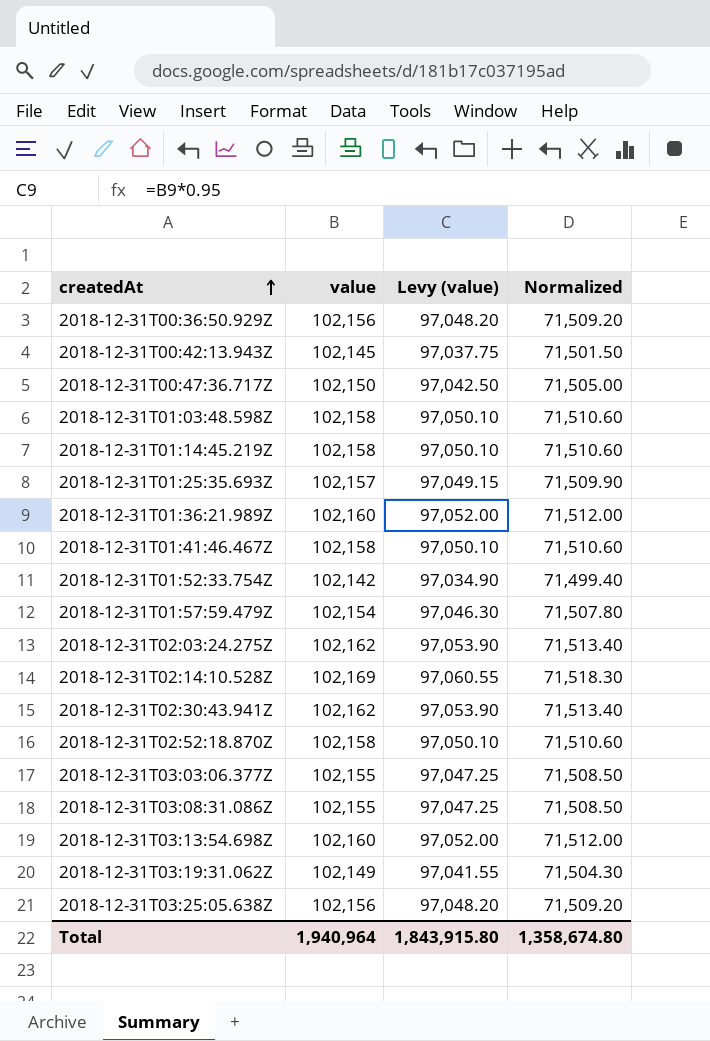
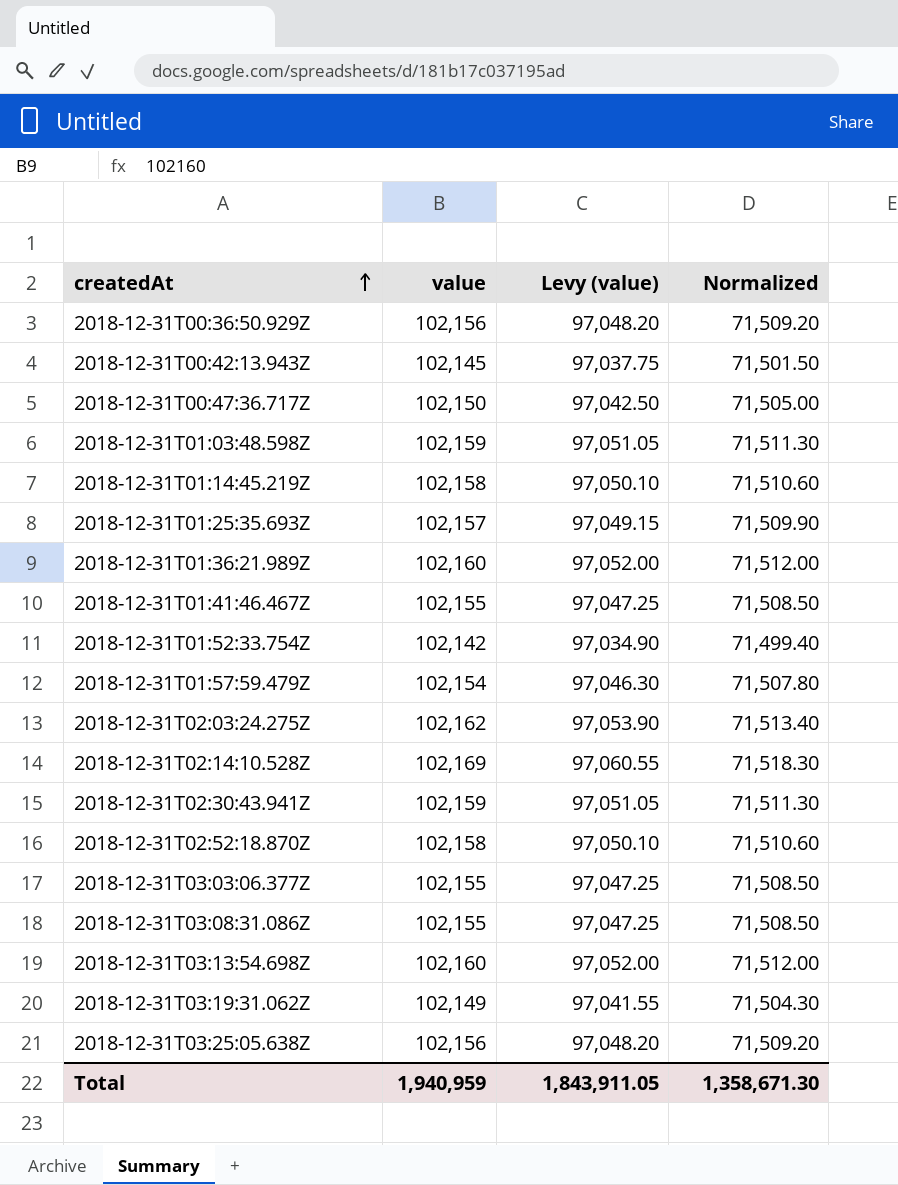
2018-12-31T01:03:48.598Z | value: 102,158 -> 102,159
2018-12-31T01:03:48.598Z | Levy (value): 97,050.10 -> 97,051.05
2018-12-31T01:03:48.598Z | Normalized: 71,510.60 -> 71,511.30
2018-12-31T01:41:46.467Z | value: 102,158 -> 102,155
2018-12-31T01:41:46.467Z | Levy (value): 97,050.10 -> 97,047.25
2018-12-31T01:41:46.467Z | Normalized: 71,510.60 -> 71,508.50
2018-12-31T02:30:43.941Z | value: 102,162 -> 102,159
2018-12-31T02:30:43.941Z | Levy (value): 97,053.90 -> 97,051.05
2018-12-31T02:30:43.941Z | Normalized: 71,513.40 -> 71,511.30
Total | value: 1,940,964 -> 1,940,959
Total | Levy (value): 1,843,915.80 -> 1,843,911.05
Total | Normalized: 1,358,674.80 -> 1,358,671.30

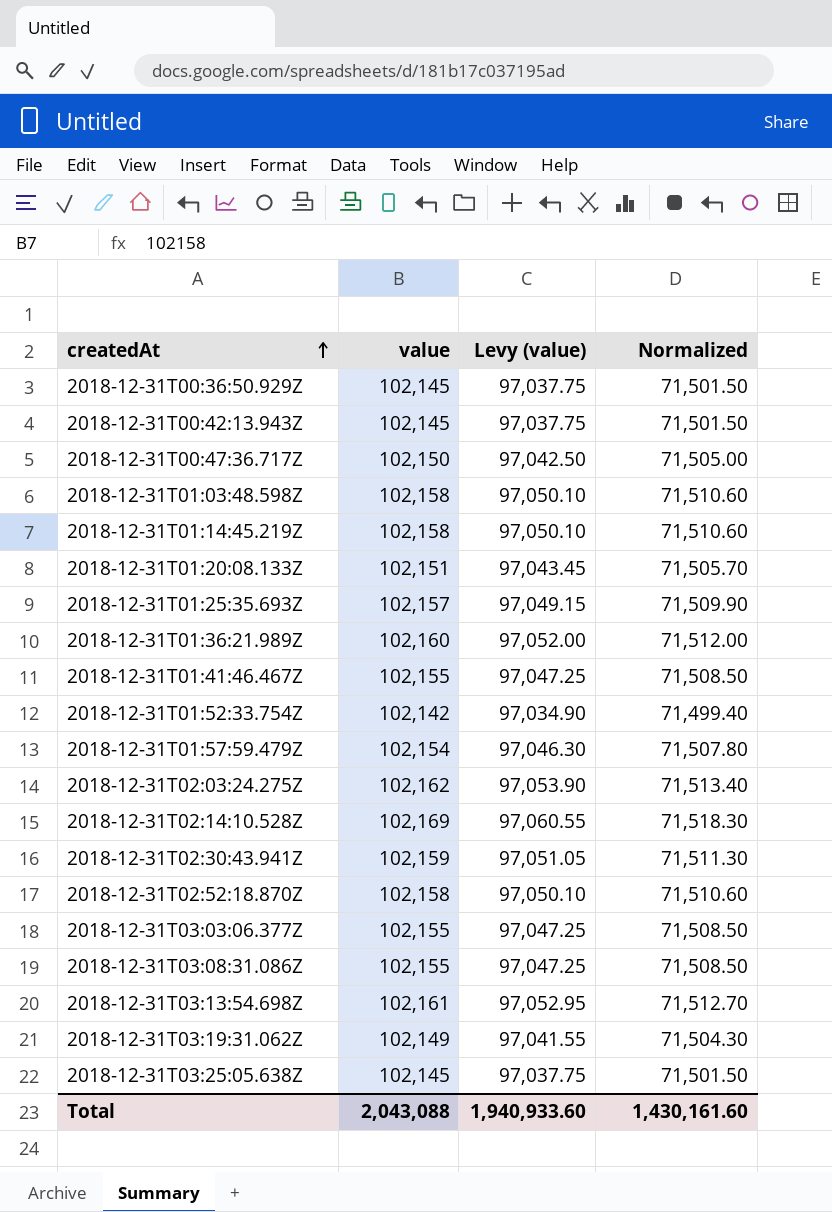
2018-12-31T00:36:50.929Z | value: 102,156 -> 102,145
2018-12-31T00:36:50.929Z | Levy (value): 97,048.20 -> 97,037.75
2018-12-31T00:36:50.929Z | Normalized: 71,509.20 -> 71,501.50
2018-12-31T01:03:48.598Z | value: 102,159 -> 102,158
2018-12-31T01:03:48.598Z | Levy (value): 97,051.05 -> 97,050.10
2018-12-31T01:03:48.598Z | Normalized: 71,511.30 -> 71,510.60
row 2018-12-31T01:20:08.133Z: none -> 102,151 | 97,043.45 | 71,505.70
2018-12-31T03:13:54.698Z | value: 102,160 -> 102,161
2018-12-31T03:13:54.698Z | Levy (value): 97,052.00 -> 97,052.95
2018-12-31T03:13:54.698Z | Normalized: 71,512.00 -> 71,512.70
2018-12-31T03:25:05.638Z | value: 102,156 -> 102,145
2018-12-31T03:25:05.638Z | Levy (value): 97,048.20 -> 97,037.75
2018-12-31T03:25:05.638Z | Normalized: 71,509.20 -> 71,501.50
Total | value: 1,940,959 -> 2,043,088
Total | Levy (value): 1,843,911.05 -> 1,940,933.60
Total | Normalized: 1,358,671.30 -> 1,430,161.60

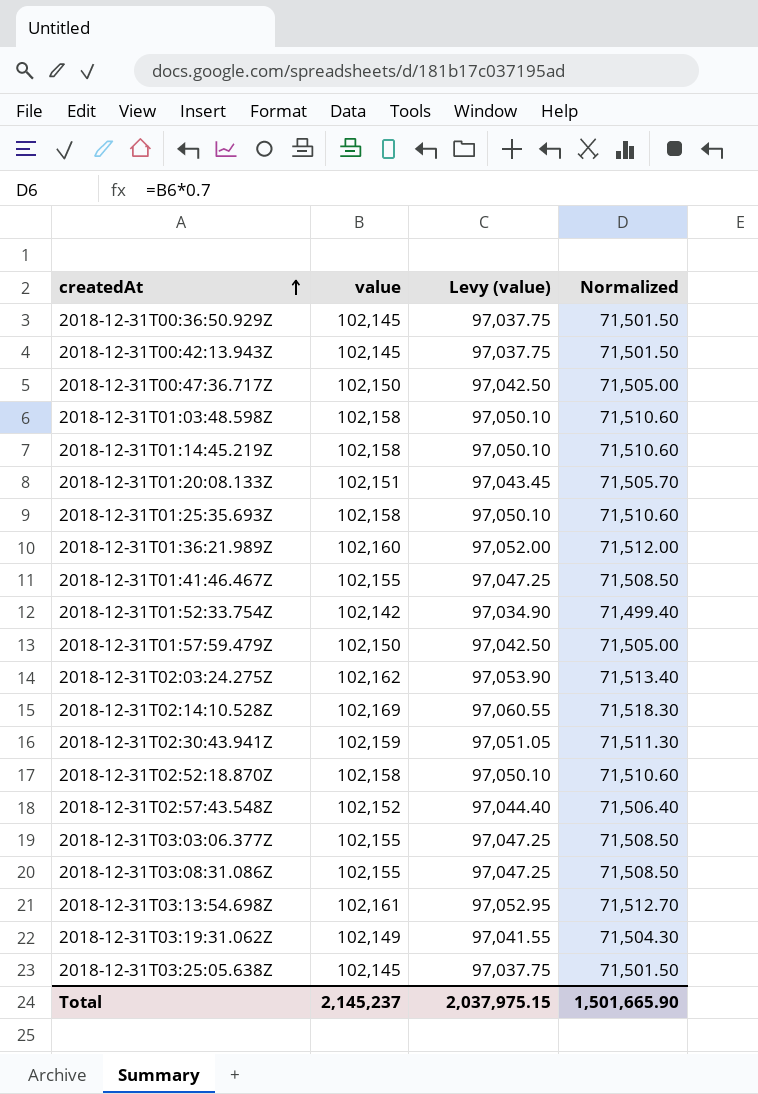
2018-12-31T01:25:35.693Z | value: 102,157 -> 102,158
2018-12-31T01:25:35.693Z | Levy (value): 97,049.15 -> 97,050.10
2018-12-31T01:25:35.693Z | Normalized: 71,509.90 -> 71,510.60
2018-12-31T01:57:59.479Z | value: 102,154 -> 102,150
2018-12-31T01:57:59.479Z | Levy (value): 97,046.30 -> 97,042.50
2018-12-31T01:57:59.479Z | Normalized: 71,507.80 -> 71,505.00
row 2018-12-31T02:57:43.548Z: none -> 102,152 | 97,044.40 | 71,506.40
Total | value: 2,043,088 -> 2,145,237
Total | Levy (value): 1,940,933.60 -> 2,037,975.15
Total | Normalized: 1,430,161.60 -> 1,501,665.90

